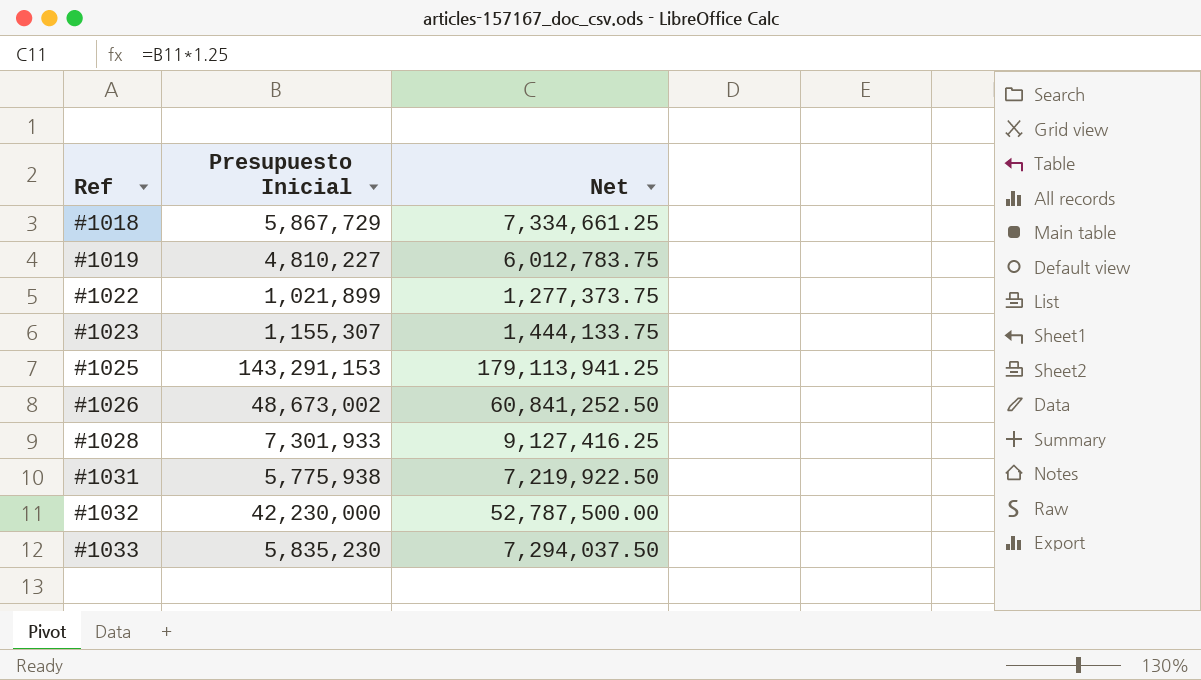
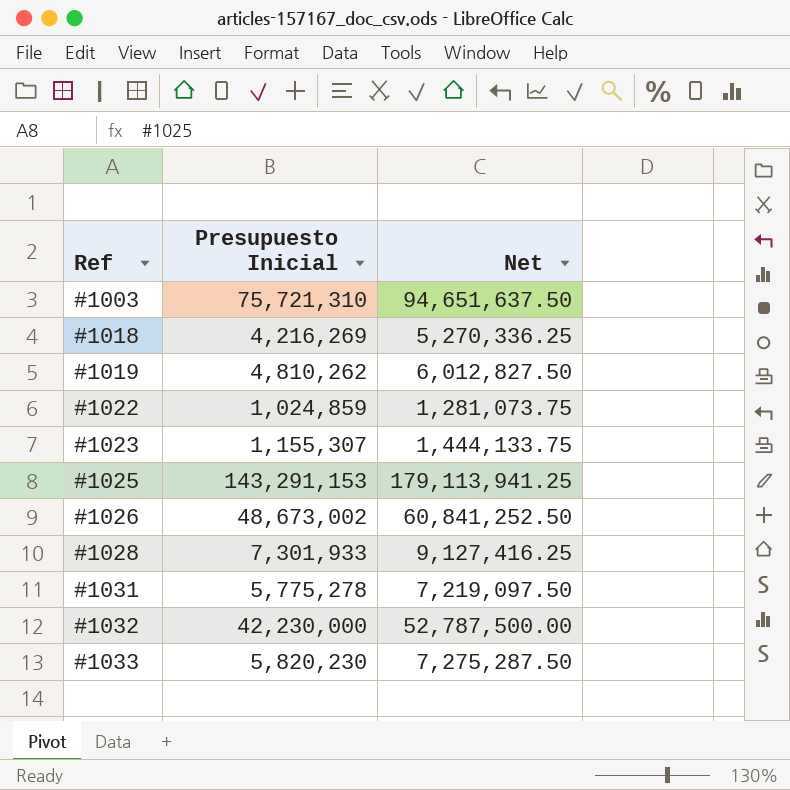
row #1003: none -> 75,721,310 | 94,651,637.50
#1018 | Presupuesto Inicial: 5,867,729 -> 4,216,269
#1018 | Net: 7,334,661.25 -> 5,270,336.25
#1019 | Presupuesto Inicial: 4,810,227 -> 4,810,262
#1019 | Net: 6,012,783.75 -> 6,012,827.50
#1022 | Presupuesto Inicial: 1,021,899 -> 1,024,859
#1022 | Net: 1,277,373.75 -> 1,281,073.75
#1031 | Presupuesto Inicial: 5,775,938 -> 5,775,278
#1031 | Net: 7,219,922.50 -> 7,219,097.50
#1033 | Presupuesto Inicial: 5,835,230 -> 5,820,230
#1033 | Net: 7,294,037.50 -> 7,275,287.50

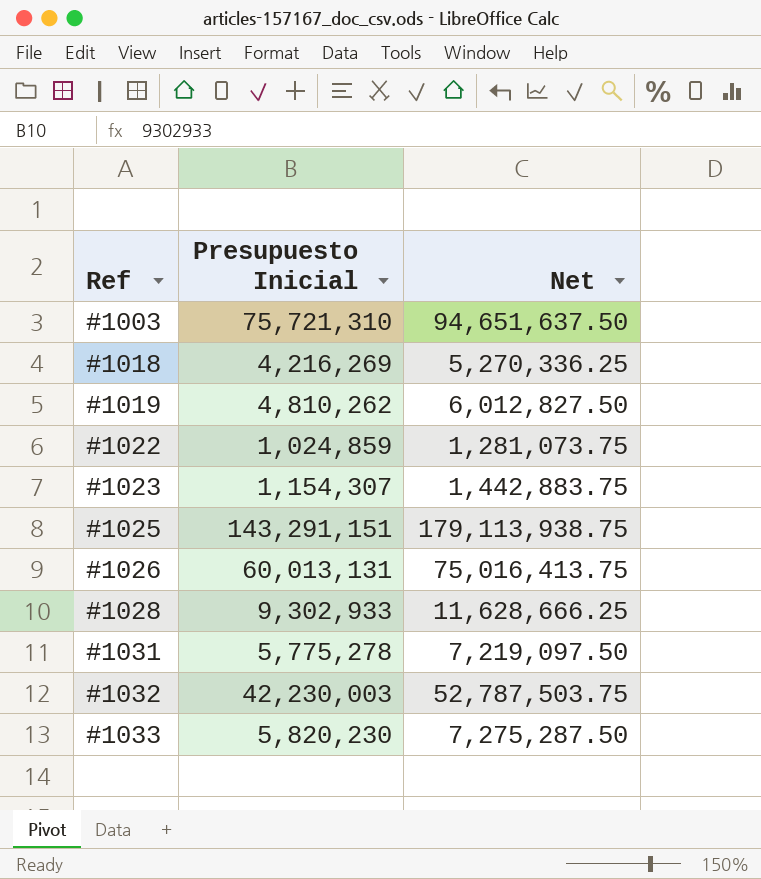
#1023 | Presupuesto Inicial: 1,155,307 -> 1,154,307
#1023 | Net: 1,444,133.75 -> 1,442,883.75
#1025 | Presupuesto Inicial: 143,291,153 -> 143,291,151
#1025 | Net: 179,113,941.25 -> 179,113,938.75
#1026 | Presupuesto Inicial: 48,673,002 -> 60,013,131
#1026 | Net: 60,841,252.50 -> 75,016,413.75
#1028 | Presupuesto Inicial: 7,301,933 -> 9,302,933
#1028 | Net: 9,127,416.25 -> 11,628,666.25
#1032 | Presupuesto Inicial: 42,230,000 -> 42,230,003
#1032 | Net: 52,787,500.00 -> 52,787,503.75

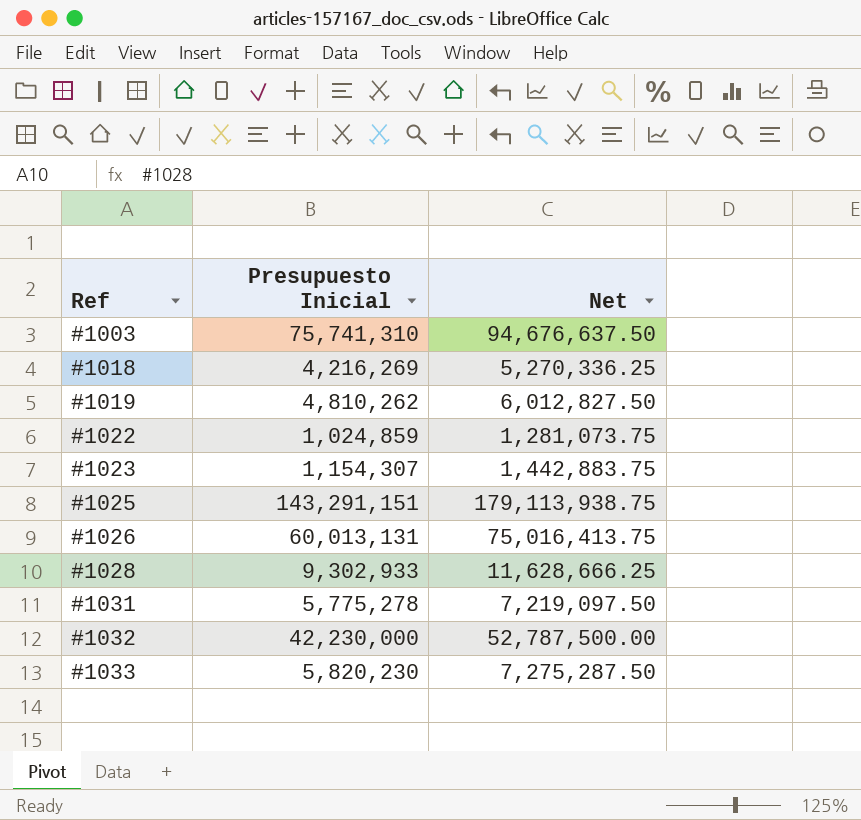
#1003 | Presupuesto Inicial: 75,721,310 -> 75,741,310
#1003 | Net: 94,651,637.50 -> 94,676,637.50
#1032 | Presupuesto Inicial: 42,230,003 -> 42,230,000
#1032 | Net: 52,787,503.75 -> 52,787,500.00

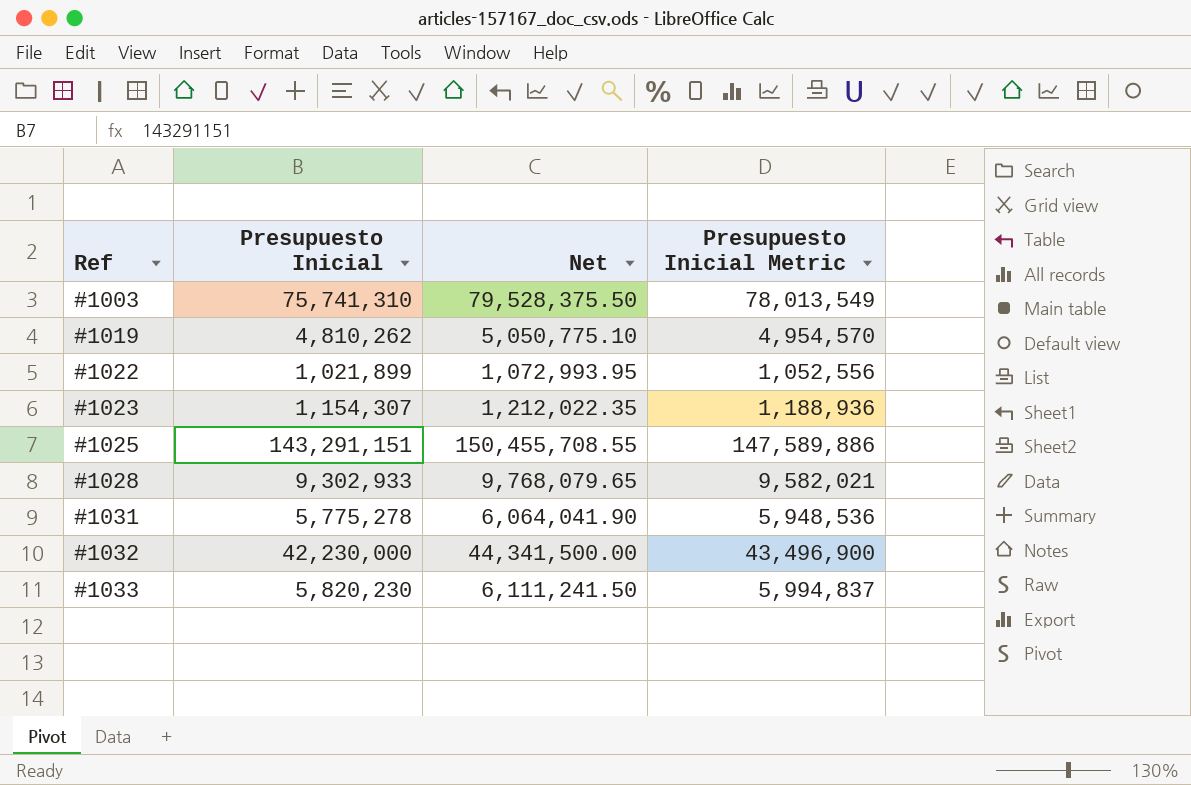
column Net | formula: [Presupuesto Inicial] * 1.25 -> [Presupuesto Inicial] * 1.05
column Presupuesto Inicial Metric | formula: none -> [Presupuesto Inicial] * 1.03
row #1018: 4,216,269 | 5,270,336.25 -> none
row #1026: 60,013,131 | 75,016,413.75 -> none
#1022 | Presupuesto Inicial: 1,024,859 -> 1,021,899

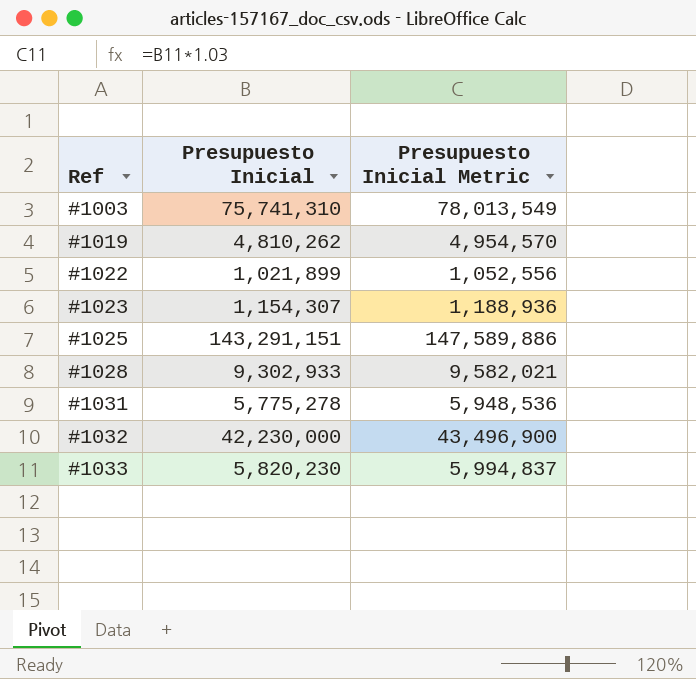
column Net | formula: [Presupuesto Inicial] * 1.05 -> none

